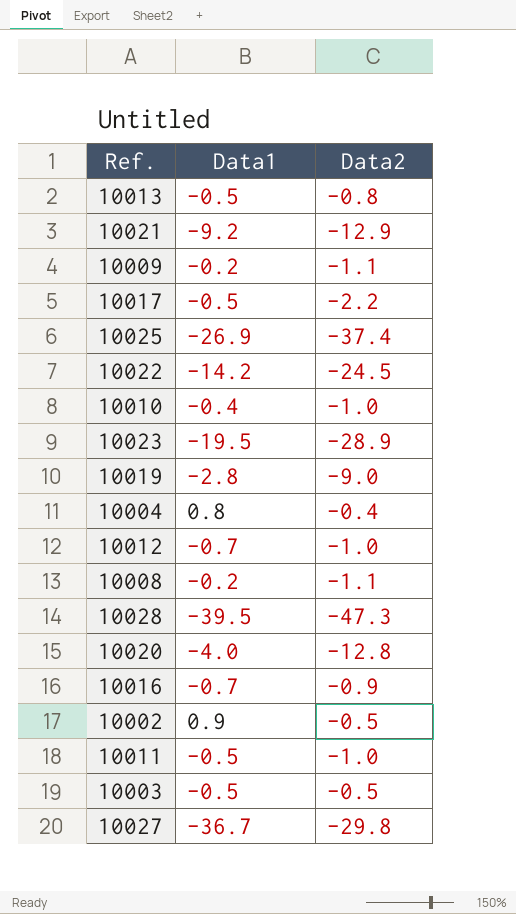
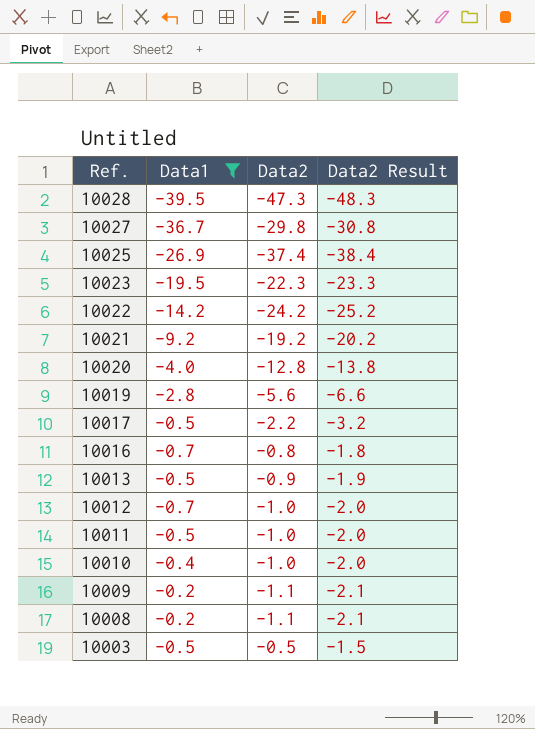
filter: none -> Data1 <= -0.2
row order: none -> Ref. descending
column Data2 Result | formula: none -> [Data2] - 1
10023 | Data2: -28.9 -> -22.3
10022 | Data2: -24.5 -> -24.2
10021 | Data2: -12.9 -> -19.2
10019 | Data2: -9.0 -> -5.6
10016 | Data2: -0.9 -> -0.8
10013 | Data2: -0.8 -> -0.9

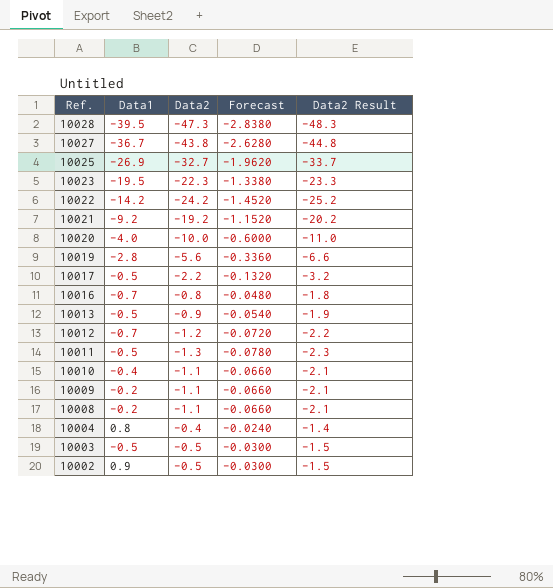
filter: Data1 <= -0.2 -> none
column Forecast | formula: none -> [Data2] * 0.06
10027 | Data2: -29.8 -> -43.8
10027 | Data2 Result: -30.8 -> -44.8
10025 | Data2: -37.4 -> -32.7
10025 | Data2 Result: -38.4 -> -33.7
10020 | Data2: -12.8 -> -10.0
10020 | Data2 Result: -13.8 -> -11.0
10012 | Data2: -1.0 -> -1.2
10012 | Data2 Result: -2.0 -> -2.2
10011 | Data2: -1.0 -> -1.3
10011 | Data2 Result: -2.0 -> -2.3
10010 | Data2: -1.0 -> -1.1
10010 | Data2 Result: -2.0 -> -2.1

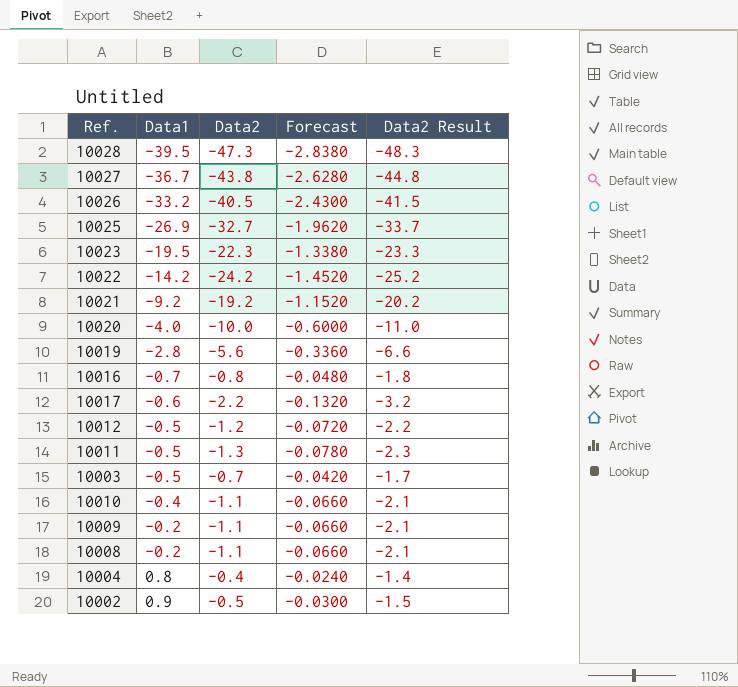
row order: Ref. descending -> Data1 ascending
row 10013: -0.5 | -0.9 | -0.0540 | -1.9 -> none
row 10026: none -> -33.2 | -40.5 | -2.4300 | -41.5
10017 | Data1: -0.5 -> -0.6
10012 | Data1: -0.7 -> -0.5
10003 | Data2: -0.5 -> -0.7
10003 | Forecast: -0.0300 -> -0.0420
10003 | Data2 Result: -1.5 -> -1.7

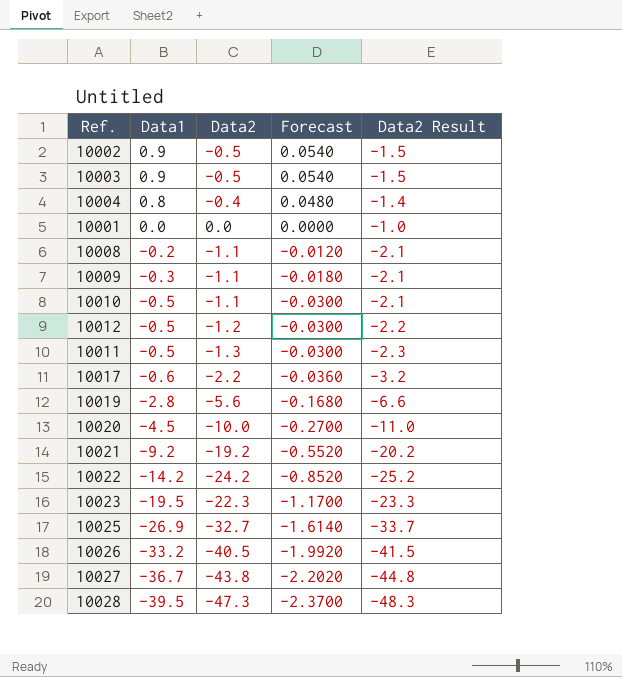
row order: Data1 ascending -> Data1 descending
column Forecast | formula: [Data2] * 0.06 -> [Data1] * 0.06
row 10016: -0.7 | -0.8 | -0.0480 | -1.8 -> none
10003 | Data1: -0.5 -> 0.9
10003 | Data2: -0.7 -> -0.5
10003 | Data2 Result: -1.7 -> -1.5
row 10001: none -> 0.0 | 0.0 | 0.0000 | -1.0
10009 | Data1: -0.2 -> -0.3
10010 | Data1: -0.4 -> -0.5
10020 | Data1: -4.0 -> -4.5

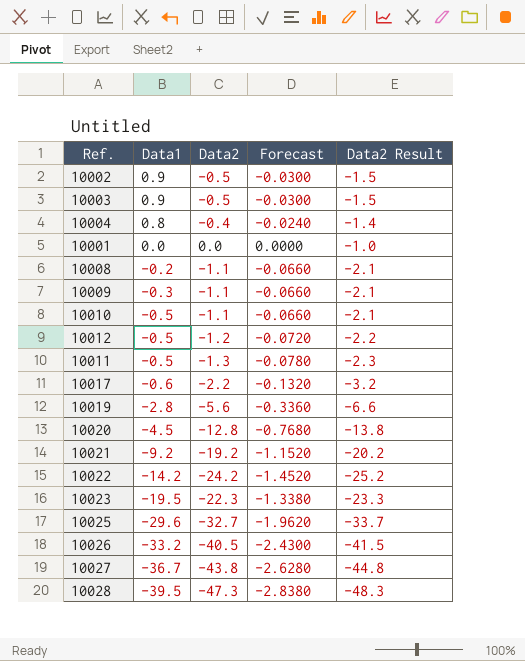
column Forecast | formula: [Data1] * 0.06 -> [Data2] * 0.06
10020 | Data2: -10.0 -> -12.8
10020 | Data2 Result: -11.0 -> -13.8
10025 | Data1: -26.9 -> -29.6

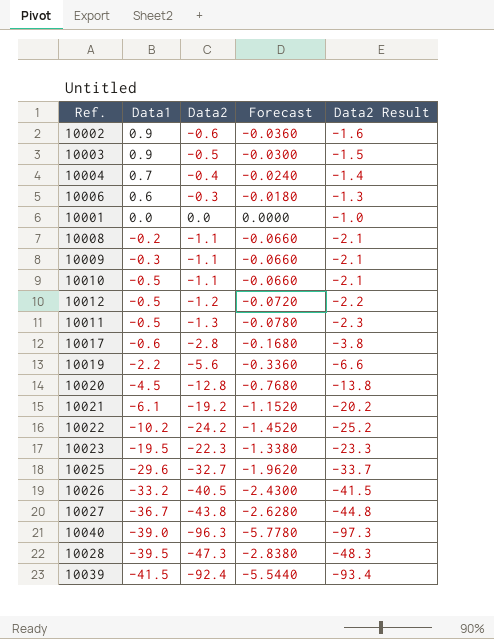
10002 | Data2: -0.5 -> -0.6
10002 | Forecast: -0.0300 -> -0.0360
10002 | Data2 Result: -1.5 -> -1.6
10004 | Data1: 0.8 -> 0.7
row 10006: none -> 0.6 | -0.3 | -0.0180 | -1.3
10017 | Data2: -2.2 -> -2.8
10017 | Forecast: -0.1320 -> -0.1680
10017 | Data2 Result: -3.2 -> -3.8
10019 | Data1: -2.8 -> -2.2
10021 | Data1: -9.2 -> -6.1
10022 | Data1: -14.2 -> -10.2
row 10040: none -> -39.0 | -96.3 | -5.7780 | -97.3
row 10039: none -> -41.5 | -92.4 | -5.5440 | -93.4

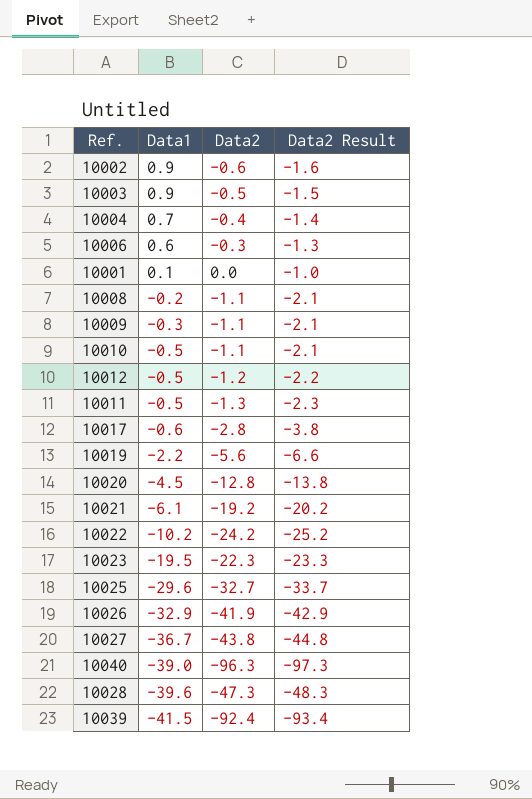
column Forecast | formula: [Data2] * 0.06 -> none
10001 | Data1: 0.0 -> 0.1
10026 | Data1: -33.2 -> -32.9
10026 | Data2: -40.5 -> -41.9
10026 | Data2 Result: -41.5 -> -42.9
10028 | Data1: -39.5 -> -39.6

